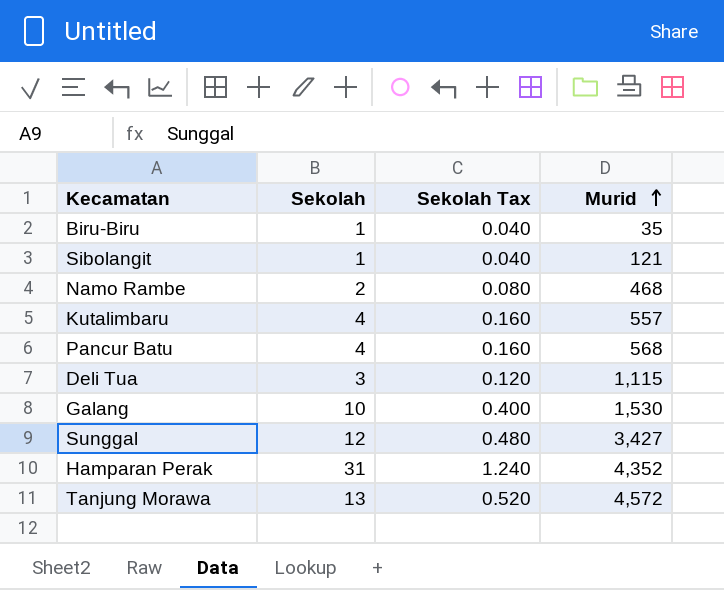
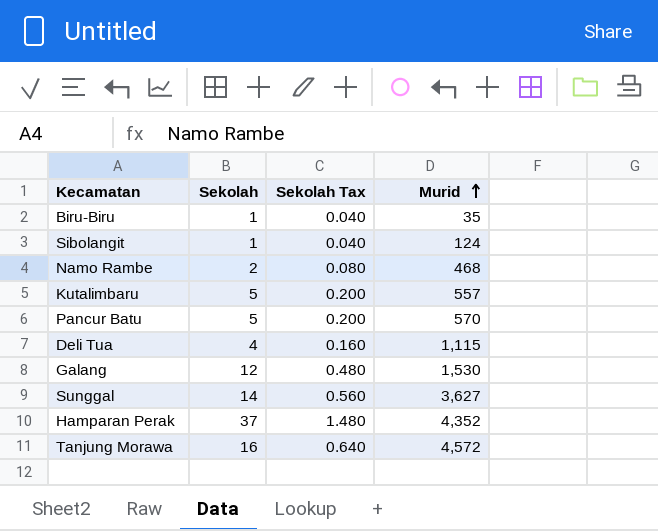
Sibolangit | Murid: 121 -> 124
Kutalimbaru | Sekolah: 4 -> 5
Kutalimbaru | Sekolah Tax: 0.160 -> 0.200
Pancur Batu | Sekolah: 4 -> 5
Pancur Batu | Sekolah Tax: 0.160 -> 0.200
Pancur Batu | Murid: 568 -> 570
Deli Tua | Sekolah: 3 -> 4
Deli Tua | Sekolah Tax: 0.120 -> 0.160
Galang | Sekolah: 10 -> 12
Galang | Sekolah Tax: 0.400 -> 0.480
Sunggal | Sekolah: 12 -> 14
Sunggal | Sekolah Tax: 0.480 -> 0.560
Sunggal | Murid: 3,427 -> 3,627
Hamparan Perak | Sekolah: 31 -> 37
Hamparan Perak | Sekolah Tax: 1.240 -> 1.480
Tanjung Morawa | Sekolah: 13 -> 16
Tanjung Morawa | Sekolah Tax: 0.520 -> 0.640

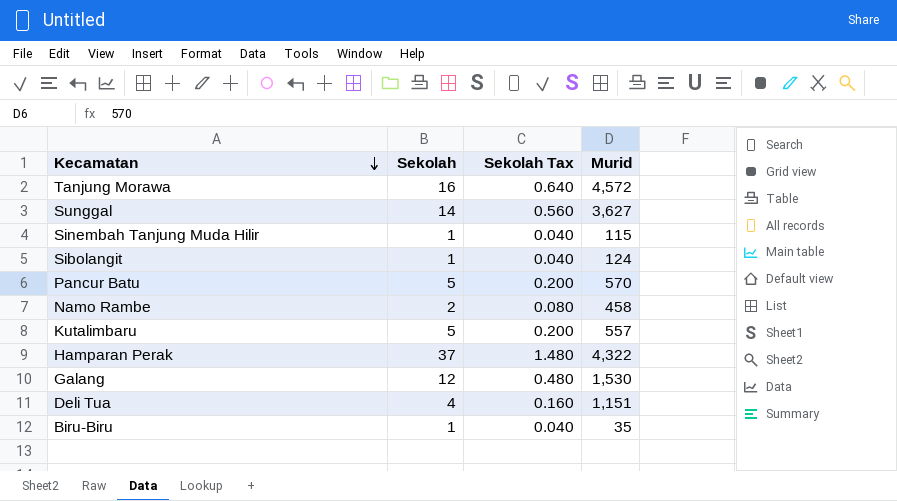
row order: Murid ascending -> Kecamatan descending
row Sinembah Tanjung Muda Hilir: none -> 1 | 0.040 | 115
Namo Rambe | Murid: 468 -> 458
Hamparan Perak | Murid: 4,352 -> 4,322
Deli Tua | Murid: 1,115 -> 1,151

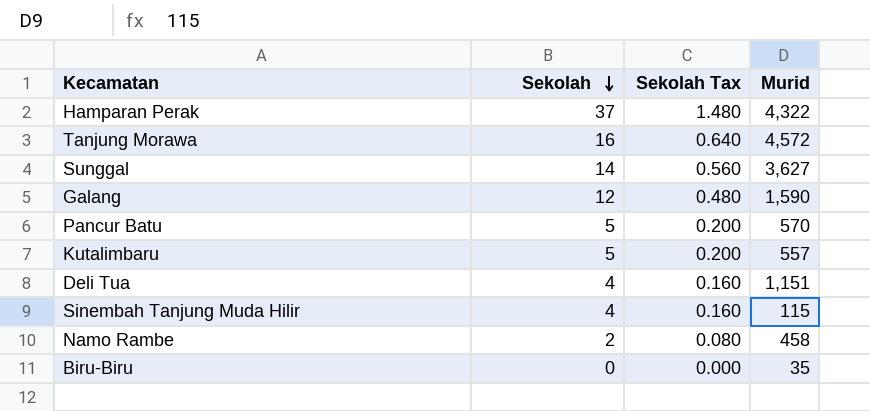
row order: Kecamatan descending -> Sekolah descending
row Sibolangit: 1 | 0.040 | 124 -> none
Galang | Murid: 1,530 -> 1,590
Sinembah Tanjung Muda Hilir | Sekolah: 1 -> 4
Sinembah Tanjung Muda Hilir | Sekolah Tax: 0.040 -> 0.160
Biru-Biru | Sekolah: 1 -> 0
Biru-Biru | Sekolah Tax: 0.040 -> 0.000

